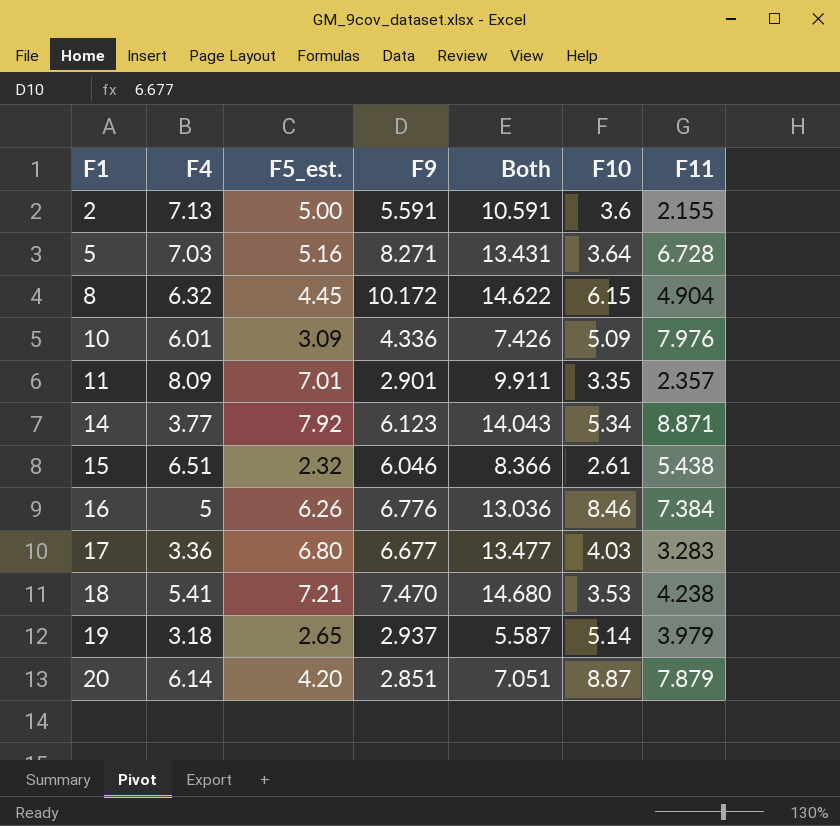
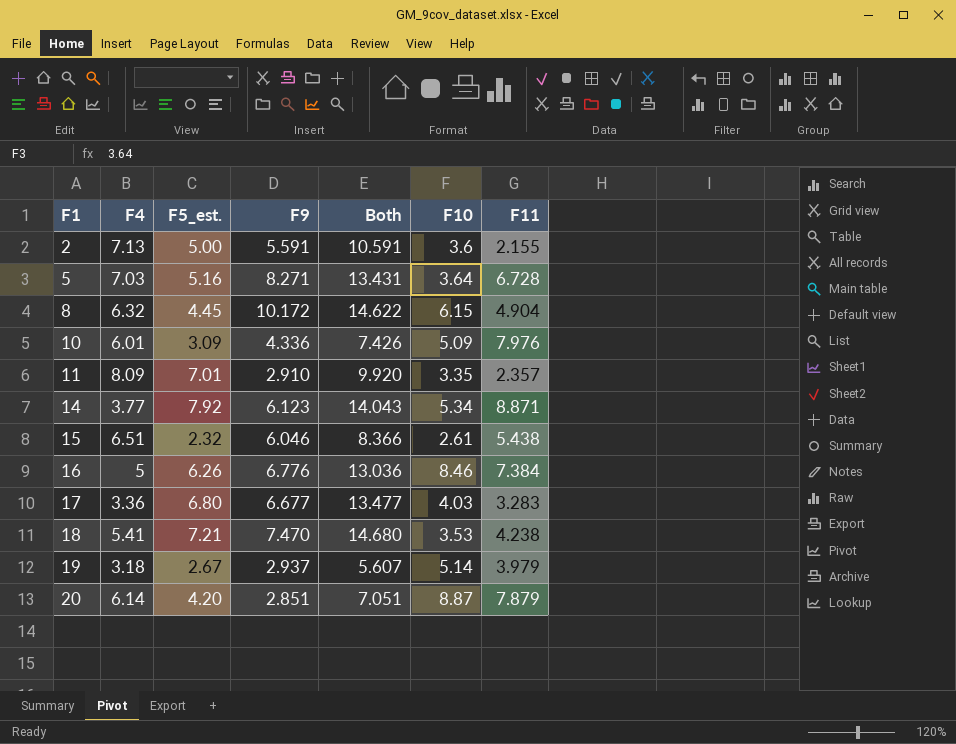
11 | F9: 2.901 -> 2.910
11 | Both: 9.911 -> 9.920
19 | F5_est.: 2.65 -> 2.67
19 | Both: 5.587 -> 5.607

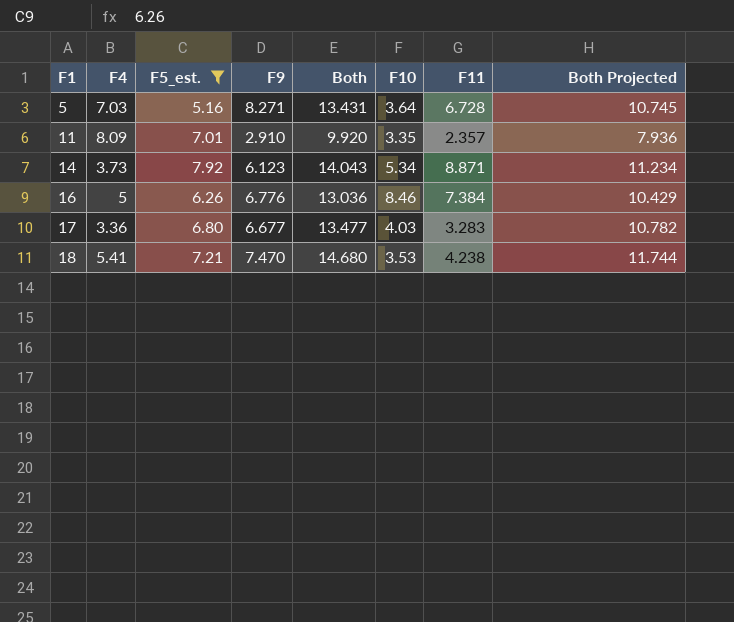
filter: none -> F5_est. >= 5.16
column Both Projected | formula: none -> [Both] * 0.8
14 | F4: 3.77 -> 3.73

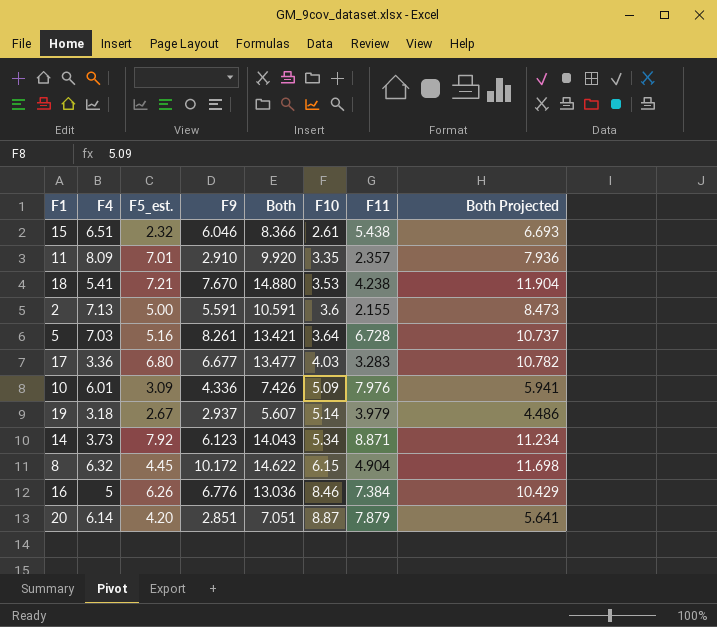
filter: F5_est. >= 5.16 -> none
row order: F1 ascending -> F10 ascending
18 | F9: 7.470 -> 7.670
18 | Both: 14.680 -> 14.880
18 | Both Projected: 11.744 -> 11.904
5 | F9: 8.271 -> 8.261
5 | Both: 13.431 -> 13.421
5 | Both Projected: 10.745 -> 10.737

